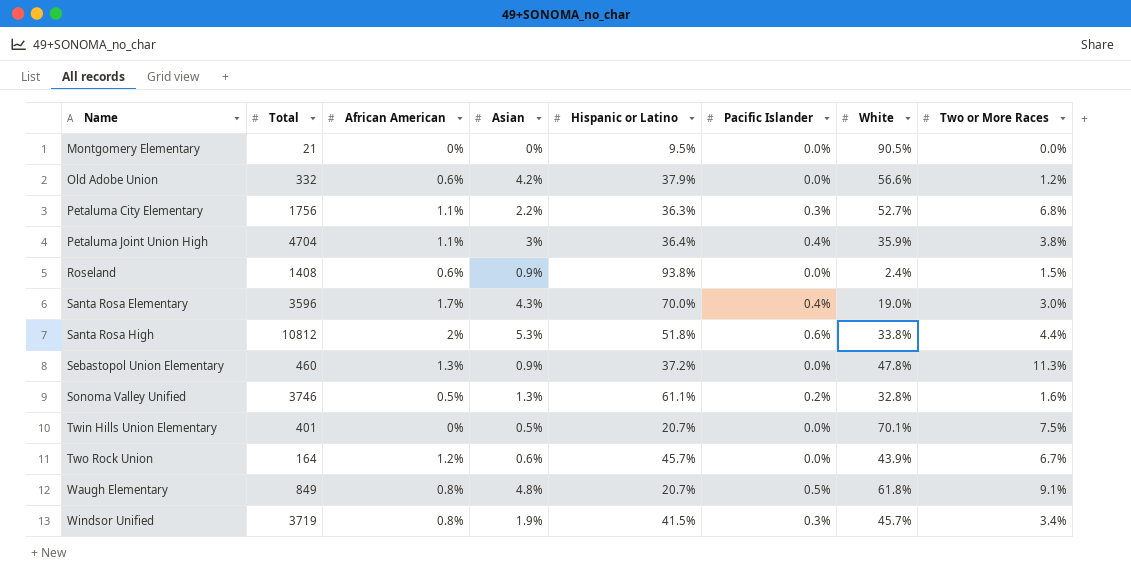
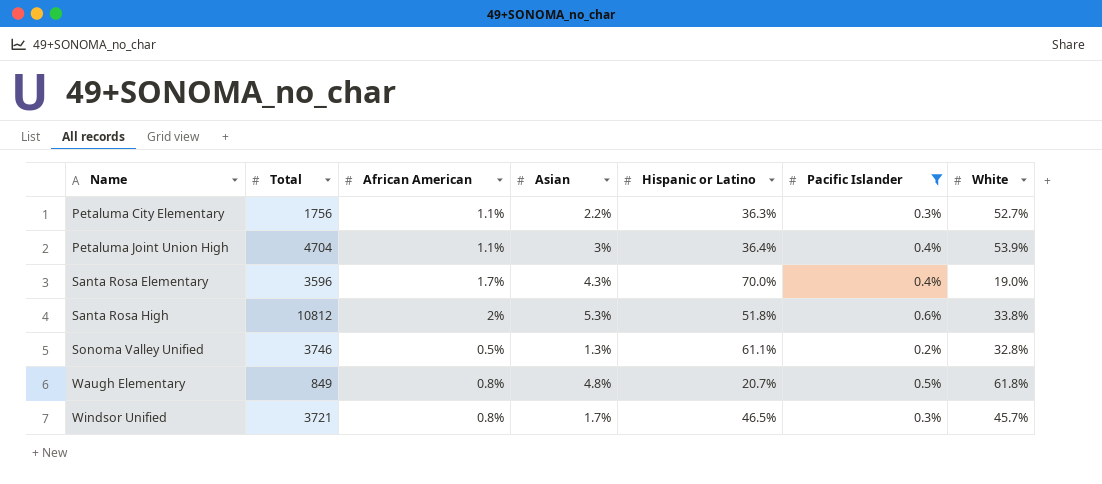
filter: none -> Pacific Islander != 0.0%
column Two or More Races | position: 8 -> none
Petaluma Joint Union High | White: 35.9% -> 53.9%
Windsor Unified | Total: 3719 -> 3721
Windsor Unified | Asian: 1.9% -> 1.7%
Windsor Unified | Hispanic or Latino: 41.5% -> 46.5%

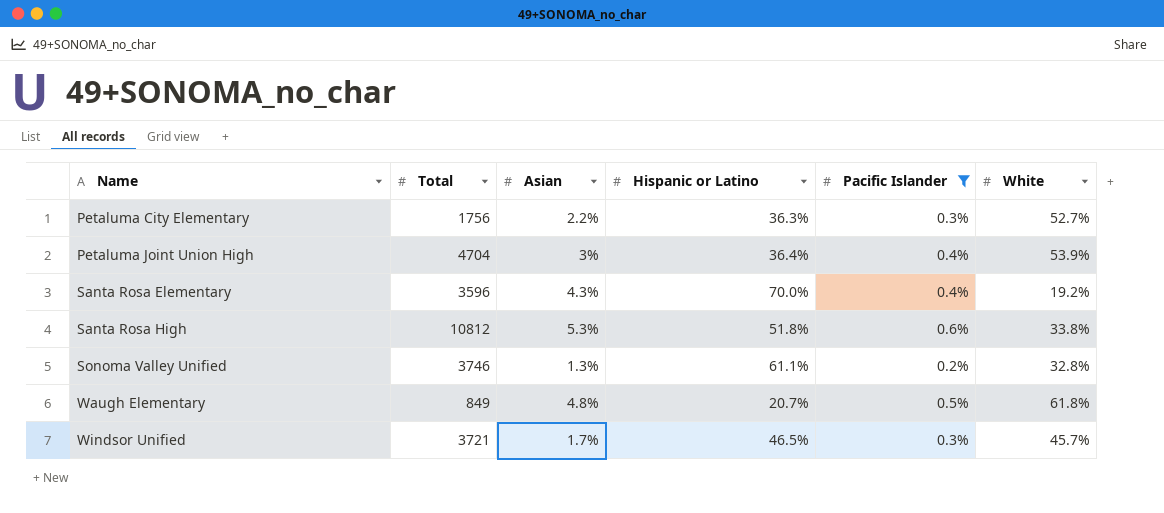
column African American | position: 3 -> none
Santa Rosa Elementary | White: 19.0% -> 19.2%

